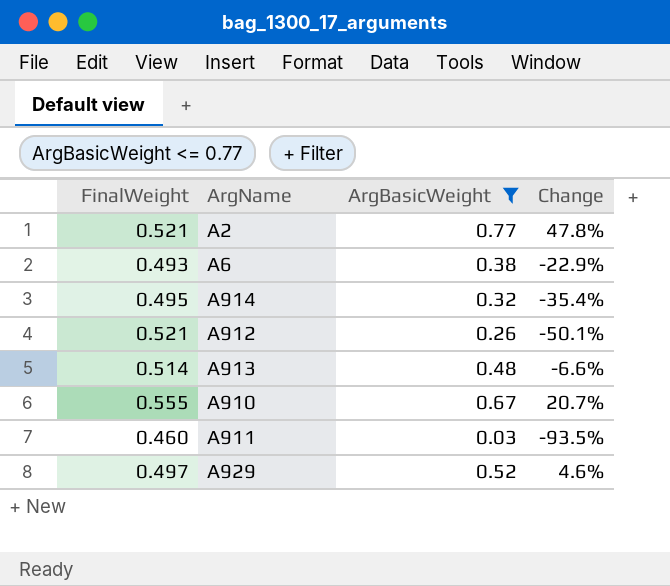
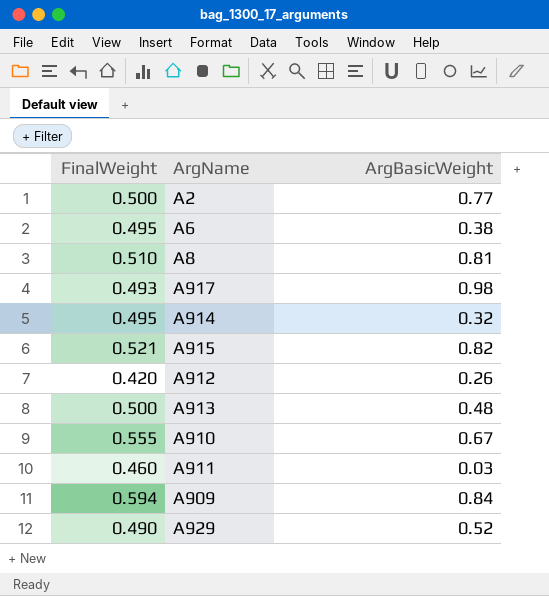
filter: ArgBasicWeight <= 0.77 -> none
column Change | formula: ([ArgBasicWeight] - [FinalWeight]) / [FinalWeight] -> none
A2 | FinalWeight: 0.521 -> 0.500
A6 | FinalWeight: 0.493 -> 0.495
A912 | FinalWeight: 0.521 -> 0.420
A913 | FinalWeight: 0.514 -> 0.500
A929 | FinalWeight: 0.497 -> 0.490

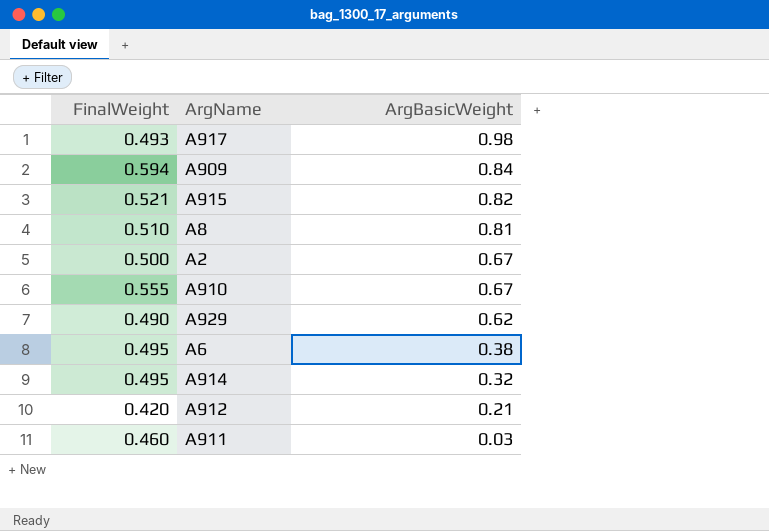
row order: none -> ArgBasicWeight descending
row A913: 0.500 | 0.48 -> none
A2 | ArgBasicWeight: 0.77 -> 0.67
A929 | ArgBasicWeight: 0.52 -> 0.62
A912 | ArgBasicWeight: 0.26 -> 0.21

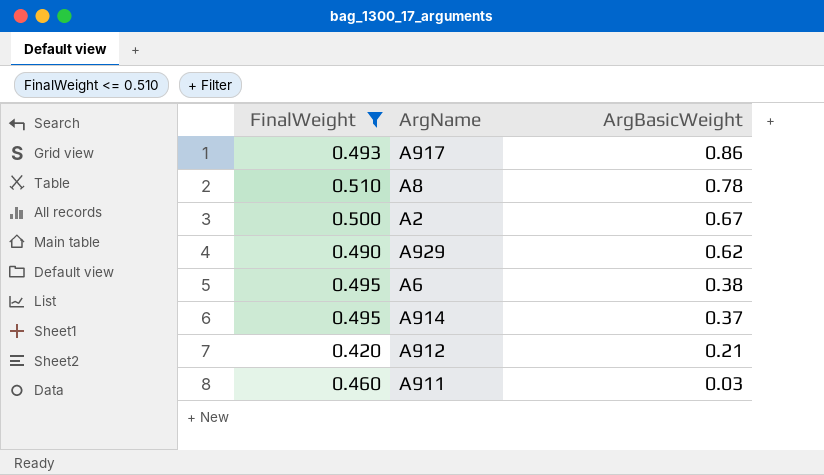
filter: none -> FinalWeight <= 0.510
A917 | ArgBasicWeight: 0.98 -> 0.86
A8 | ArgBasicWeight: 0.81 -> 0.78
A914 | ArgBasicWeight: 0.32 -> 0.37

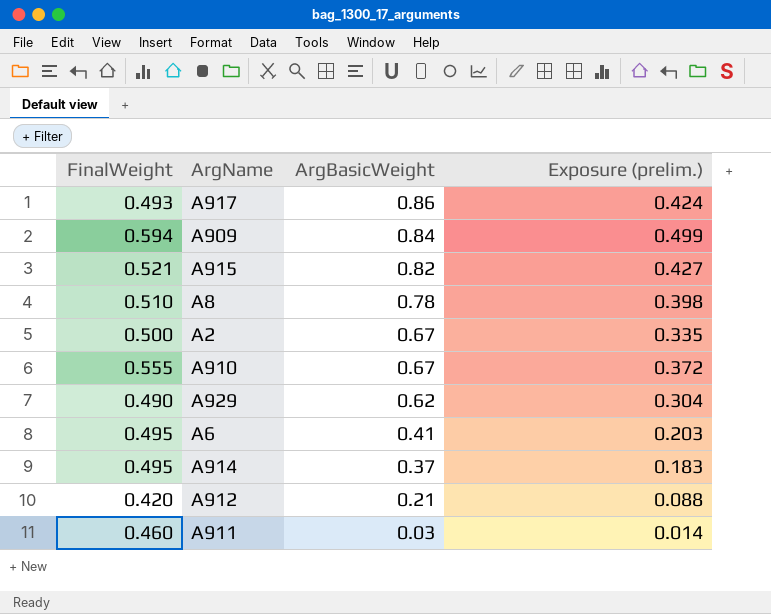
filter: FinalWeight <= 0.510 -> none
column Exposure (prelim.) | formula: none -> [FinalWeight] * [ArgBasicWeight]
A6 | ArgBasicWeight: 0.38 -> 0.41

